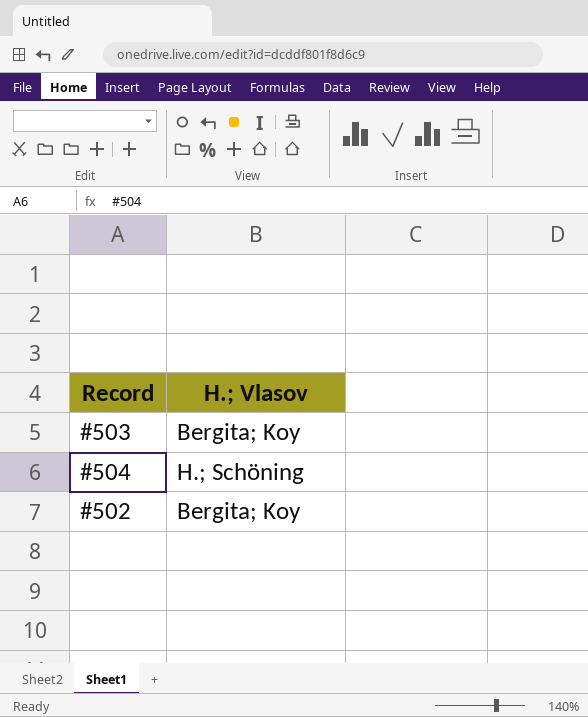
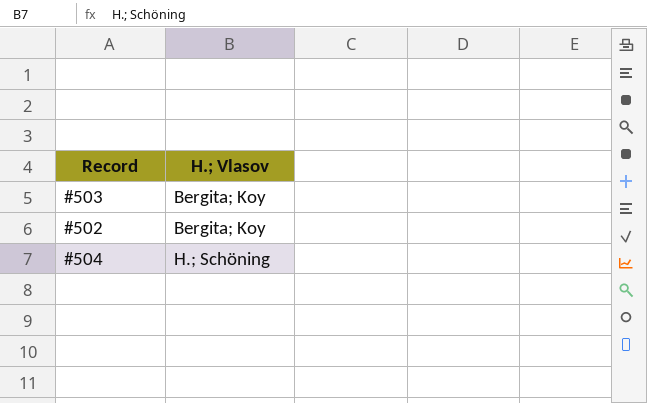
row order: none -> H.; Vlasov ascending

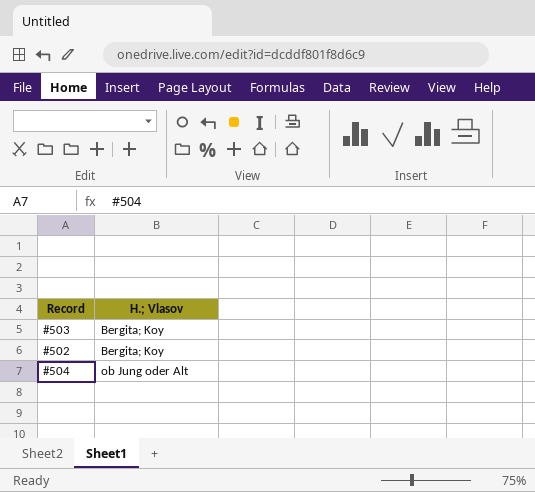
#504 | H.; Vlasov: H.; Schöning -> ob Jung oder Alt

